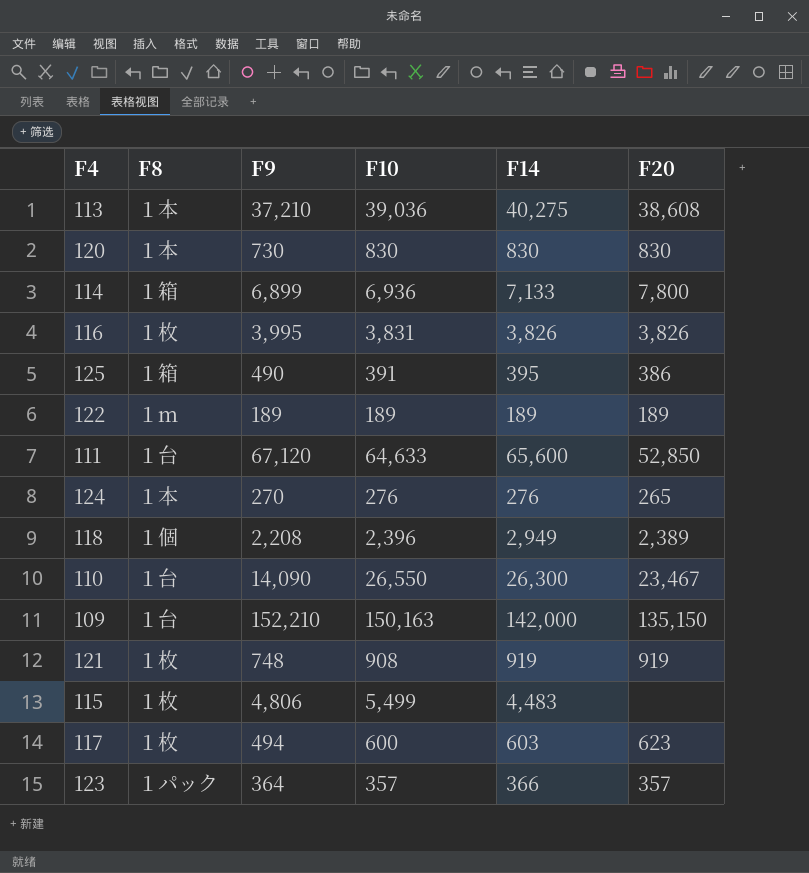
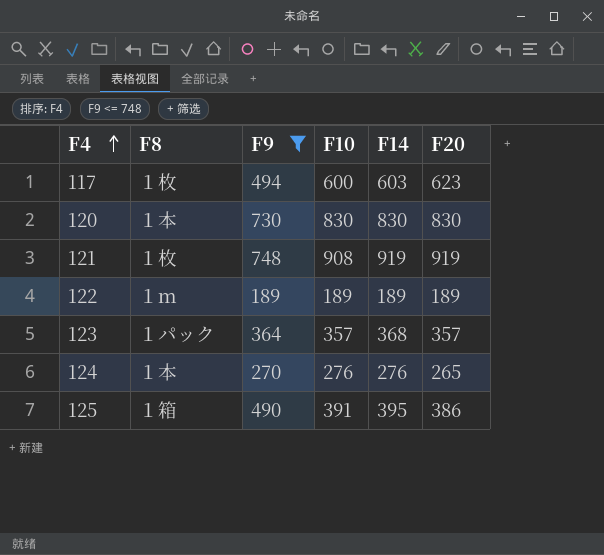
filter: none -> F9 <= 748
row order: none -> F4 ascending
123 | F14: 366 -> 368

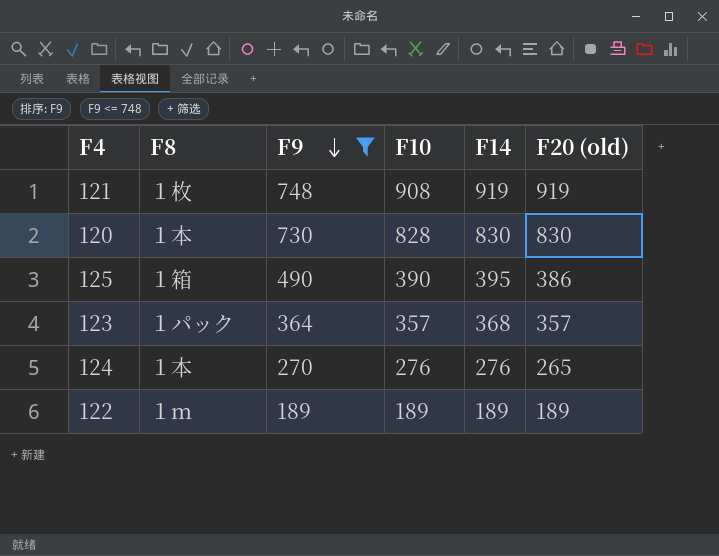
row order: F4 ascending -> F9 descending
column name: F20 -> F20 (old)
row 117: １枚 | 494 | 600 | 603 | 623 -> none
120 | F10: 830 -> 828
125 | F10: 391 -> 390

